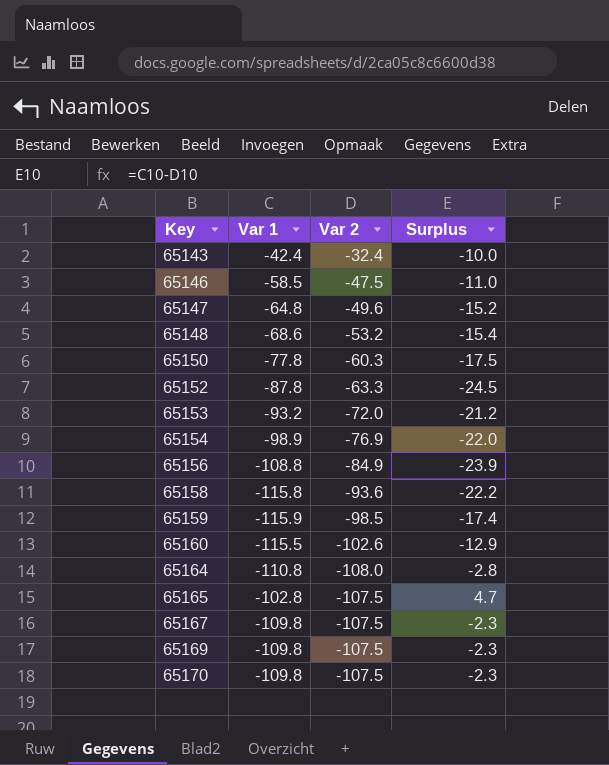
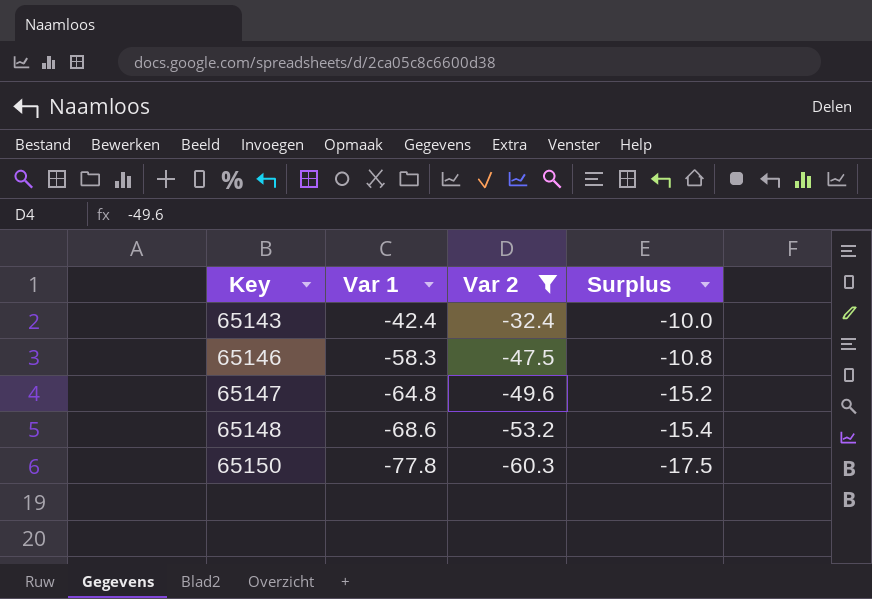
filter: none -> Var 2 >= -60.3
65146 | Var 1: -58.5 -> -58.3
65146 | Surplus: -11.0 -> -10.8

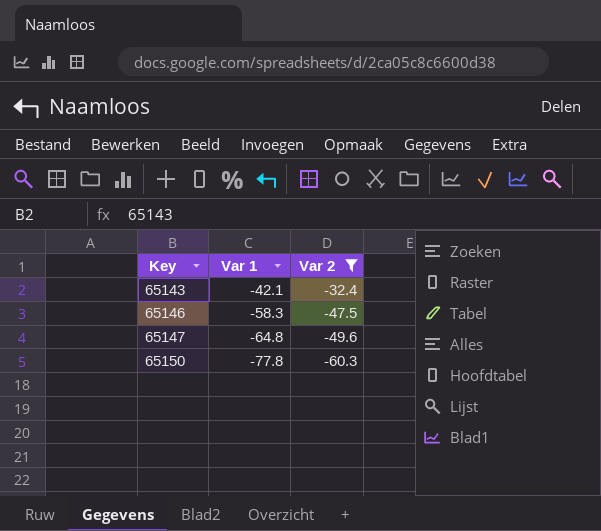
column Surplus | formula: [Var 1] - [Var 2] -> none
row 65148: -68.6 | -53.2 | -15.4 -> none
65143 | Var 1: -42.4 -> -42.1

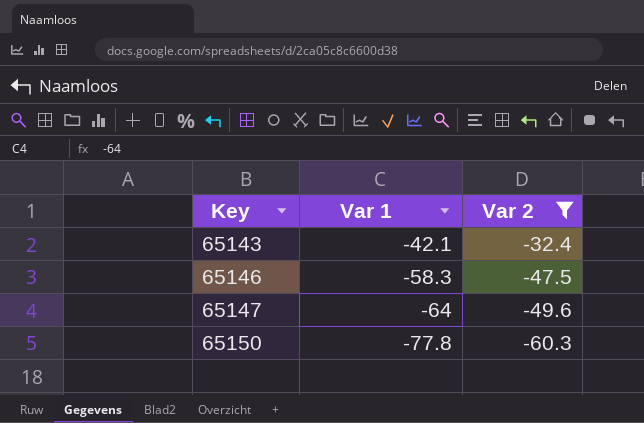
65147 | Var 1: -64.8 -> -64

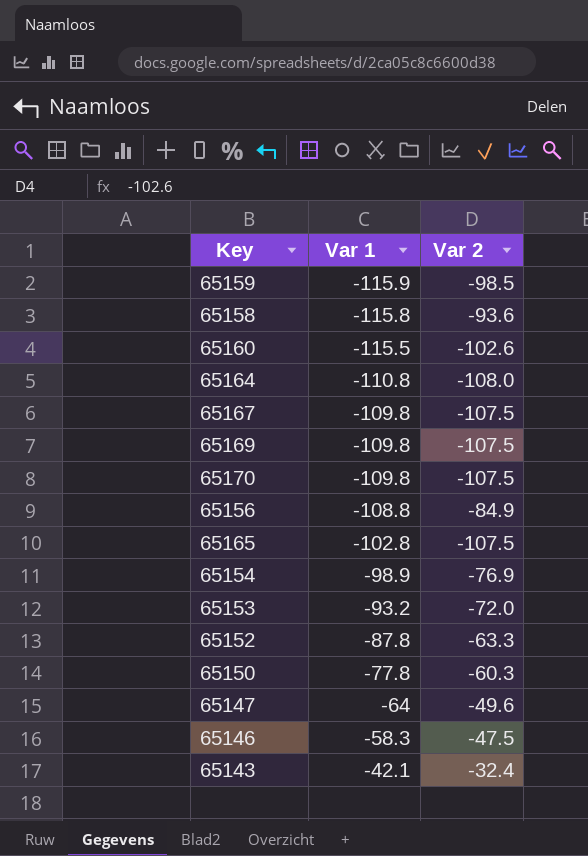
filter: Var 2 >= -60.3 -> none
row order: Key ascending -> Var 1 ascending

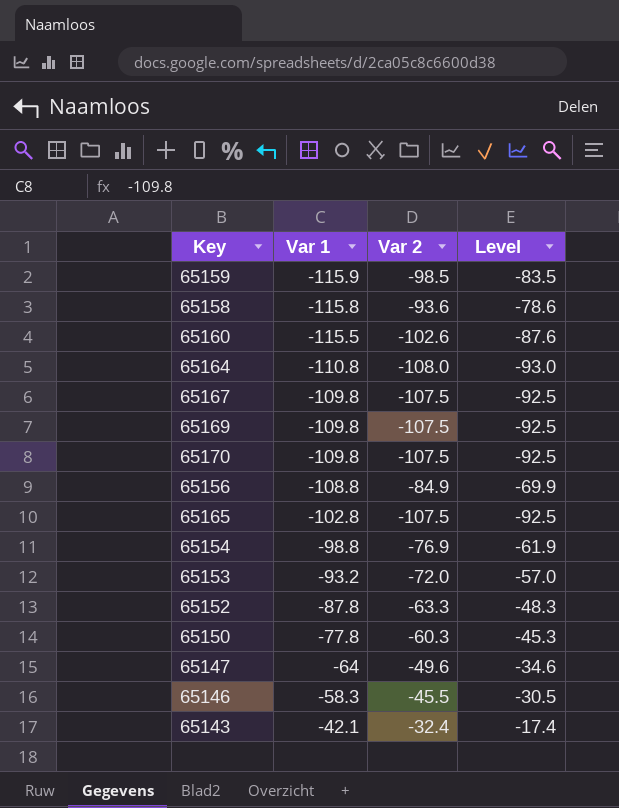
column Level | formula: none -> [Var 2] + 15
65154 | Var 1: -98.9 -> -98.8
65146 | Var 2: -47.5 -> -45.5

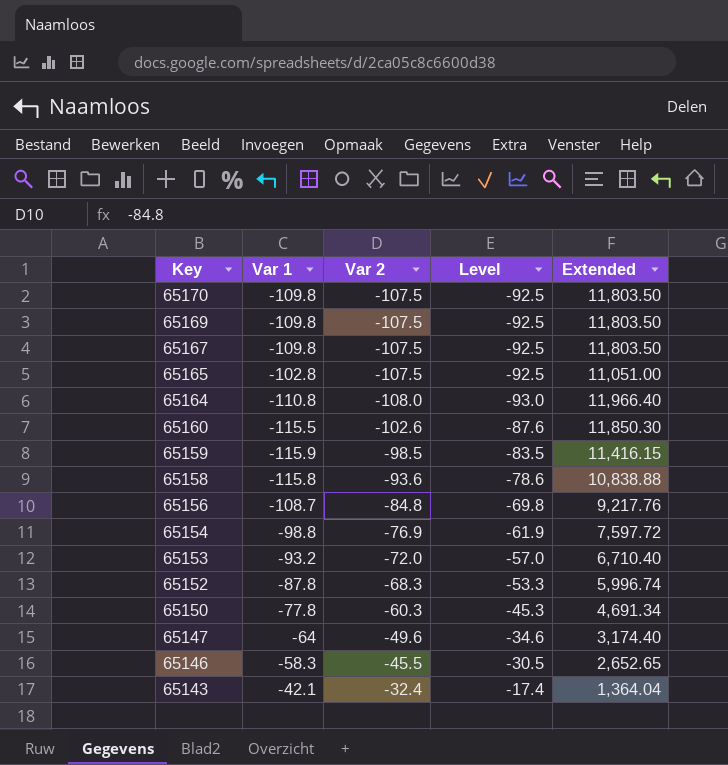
row order: Var 1 ascending -> Key descending
column Extended | formula: none -> [Var 1] * [Var 2]
65156 | Var 1: -108.8 -> -108.7
65156 | Var 2: -84.9 -> -84.8
65156 | Level: -69.9 -> -69.8
65152 | Var 2: -63.3 -> -68.3
65152 | Level: -48.3 -> -53.3

